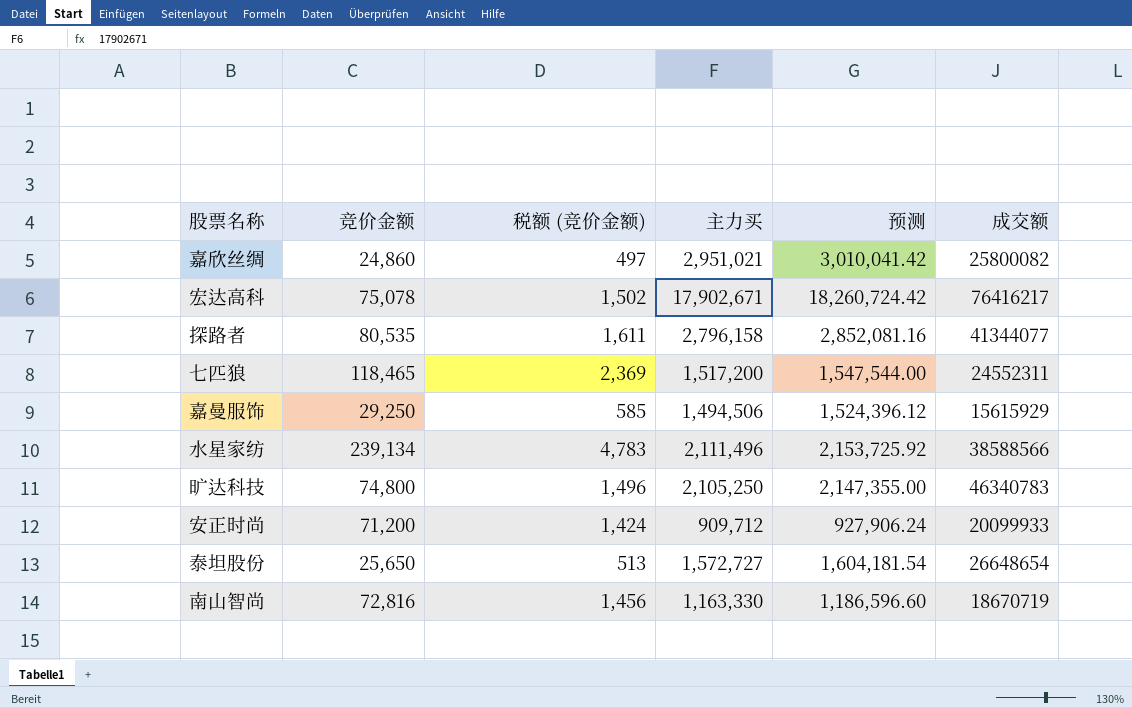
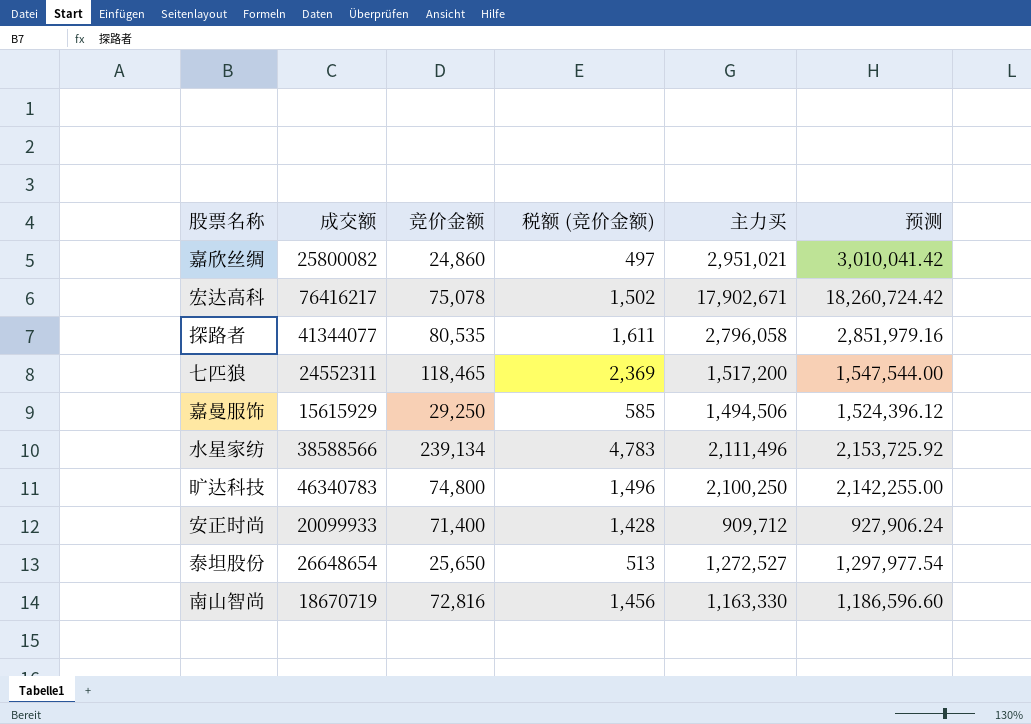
column 成交额 | position: 6 -> 2
探路者 | 主力买: 2,796,158 -> 2,796,058
探路者 | 预测: 2,852,081.16 -> 2,851,979.16
旷达科技 | 主力买: 2,105,250 -> 2,100,250
旷达科技 | 预测: 2,147,355.00 -> 2,142,255.00
安正时尚 | 竞价金额: 71,200 -> 71,400
安正时尚 | 税额 (竞价金额): 1,424 -> 1,428
泰坦股份 | 主力买: 1,572,727 -> 1,272,527
泰坦股份 | 预测: 1,604,181.54 -> 1,297,977.54

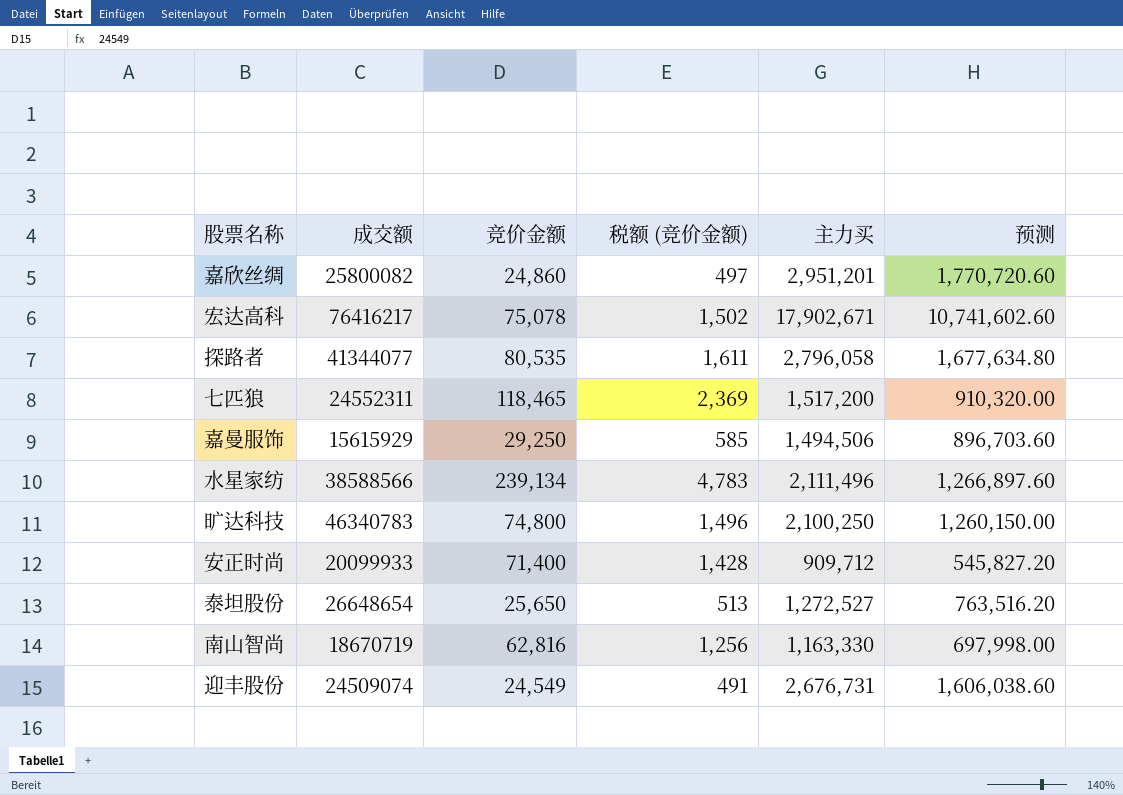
column 预测 | formula: [主力买] * 1.02 -> [主力买] * 0.6
嘉欣丝绸 | 主力买: 2,951,021 -> 2,951,201
南山智尚 | 竞价金额: 72,816 -> 62,816
南山智尚 | 税额 (竞价金额): 1,456 -> 1,256
row 迎丰股份: none -> 24509074 | 24,549 | 491 | 2,676,731 | 1,606,038.60

